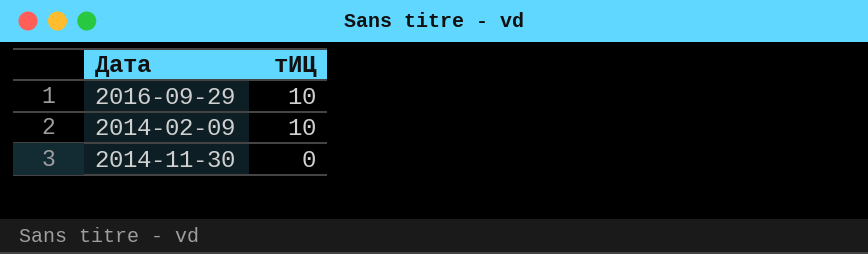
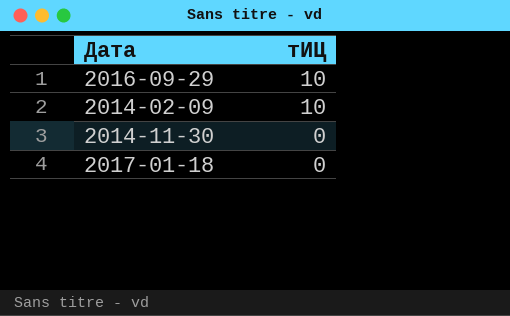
row 2017-01-18: none -> 0

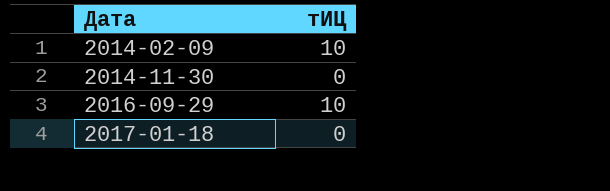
row order: тИЦ descending -> Дата ascending

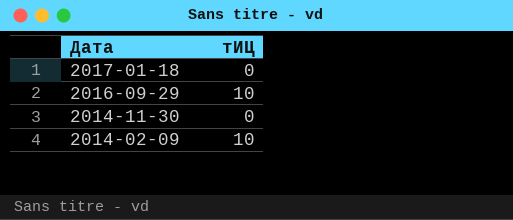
row order: Дата ascending -> Дата descending

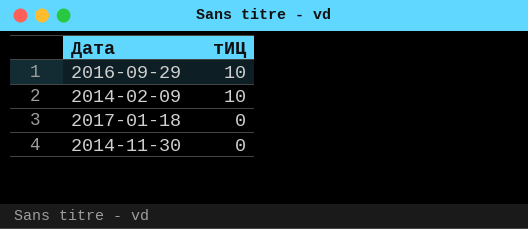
row order: Дата descending -> тИЦ descending

